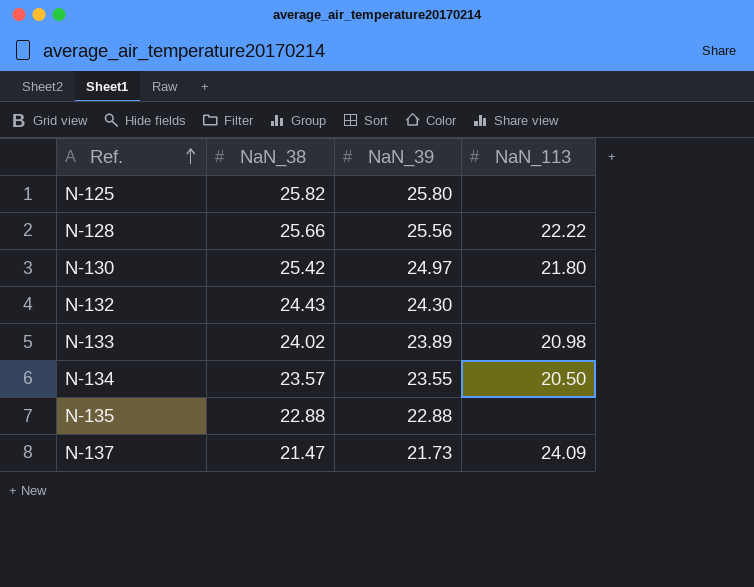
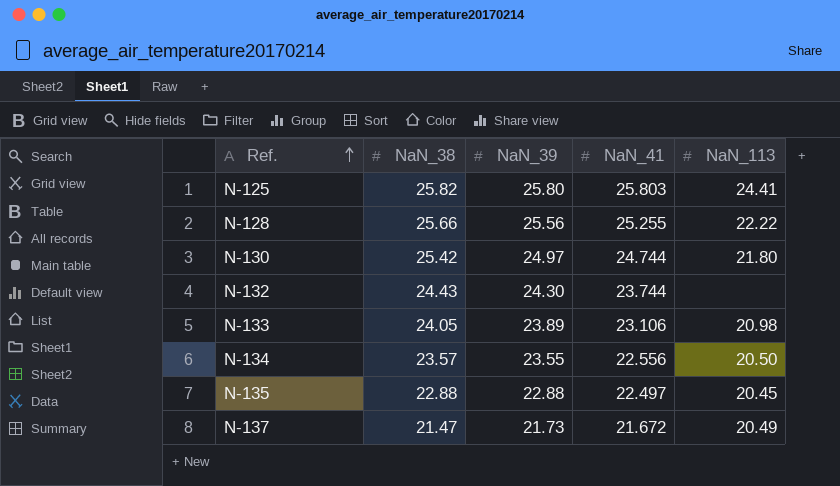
column NaN_41 | position: none -> 4
N-125 | NaN_113: none -> 24.41
N-133 | NaN_38: 24.02 -> 24.05
N-135 | NaN_113: none -> 20.45
N-137 | NaN_113: 24.09 -> 20.49

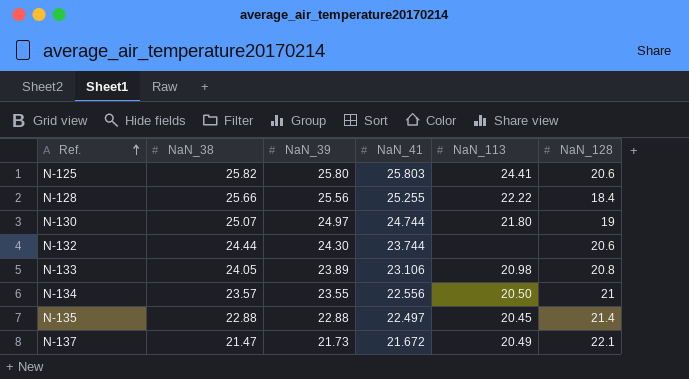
column NaN_128 | position: none -> 6
N-130 | NaN_38: 25.42 -> 25.07
N-132 | NaN_38: 24.43 -> 24.44

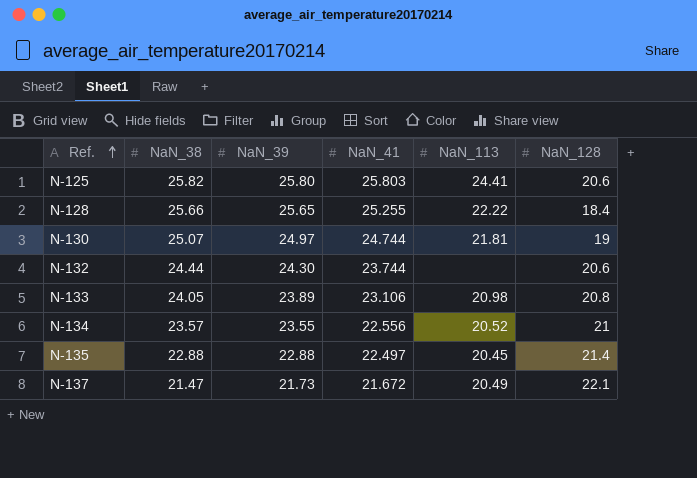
N-128 | NaN_39: 25.56 -> 25.65
N-130 | NaN_113: 21.80 -> 21.81
N-134 | NaN_113: 20.50 -> 20.52

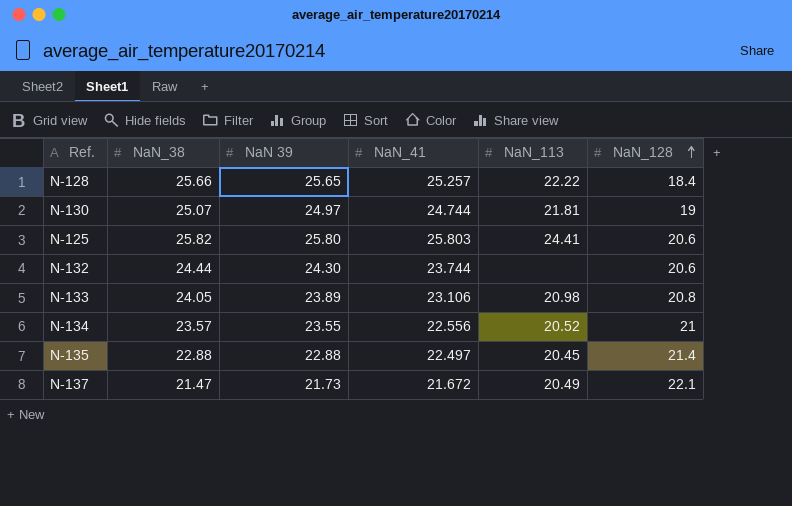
row order: Ref. ascending -> NaN_128 ascending
column name: NaN_39 -> NaN 39
N-128 | NaN_41: 25.255 -> 25.257

